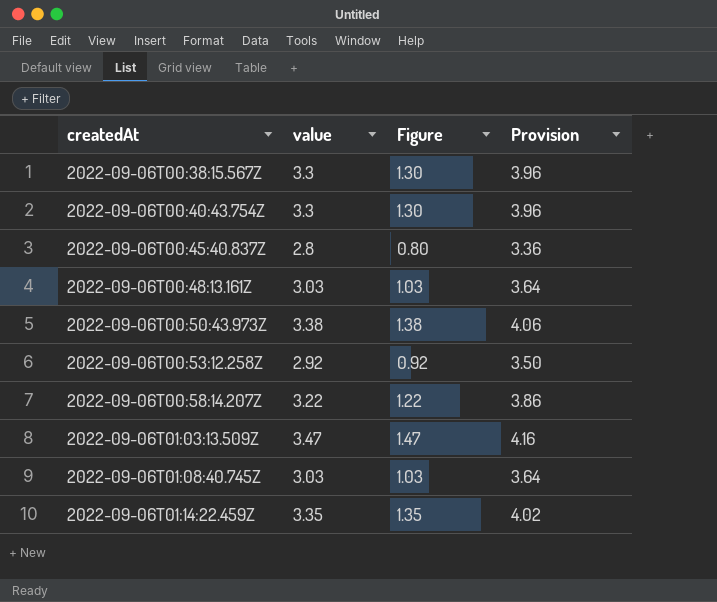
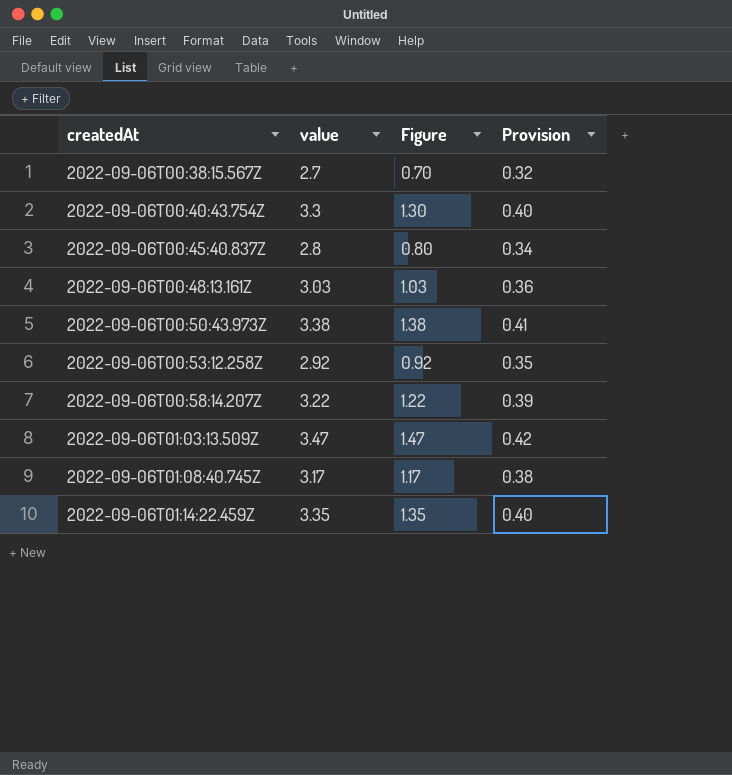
column Provision | formula: [value] * 1.2 -> [value] * 0.12
2022-09-06T00:38:15.567Z | value: 3.3 -> 2.7
2022-09-06T00:38:15.567Z | Figure: 1.30 -> 0.70
2022-09-06T01:08:40.745Z | value: 3.03 -> 3.17
2022-09-06T01:08:40.745Z | Figure: 1.03 -> 1.17

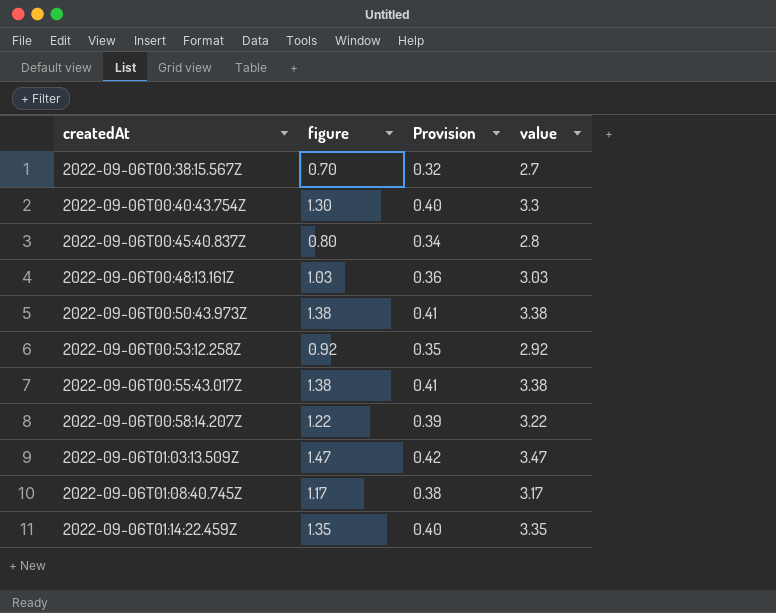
column name: Figure -> figure
column value | position: 2 -> 4
row 2022-09-06T00:55:43.017Z: none -> 1.38 | 0.41 | 3.38

